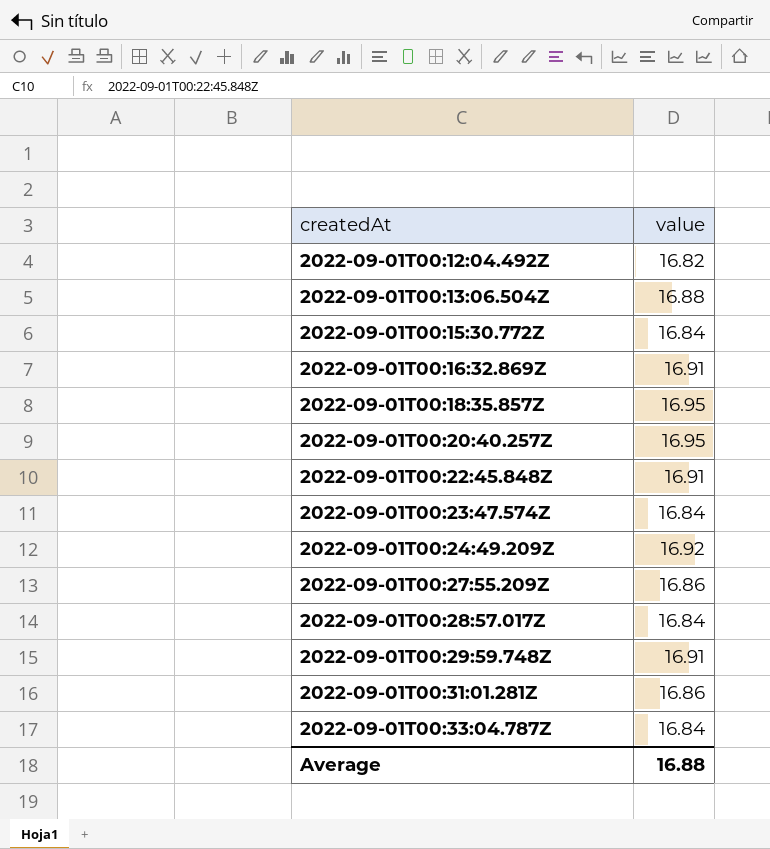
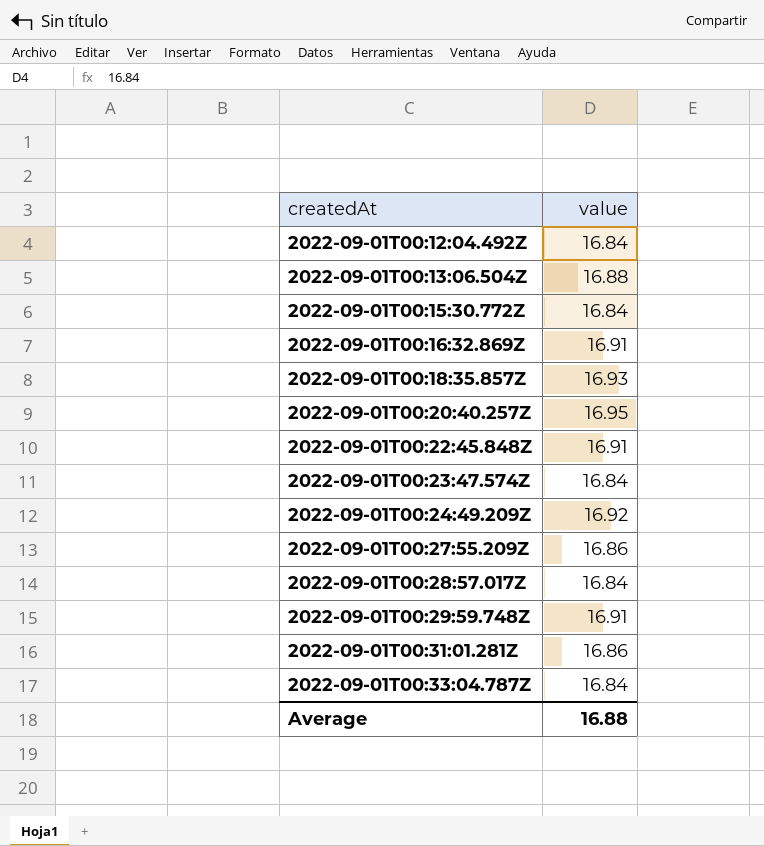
2022-09-01T00:12:04.492Z | value: 16.82 -> 16.84
2022-09-01T00:18:35.857Z | value: 16.95 -> 16.93

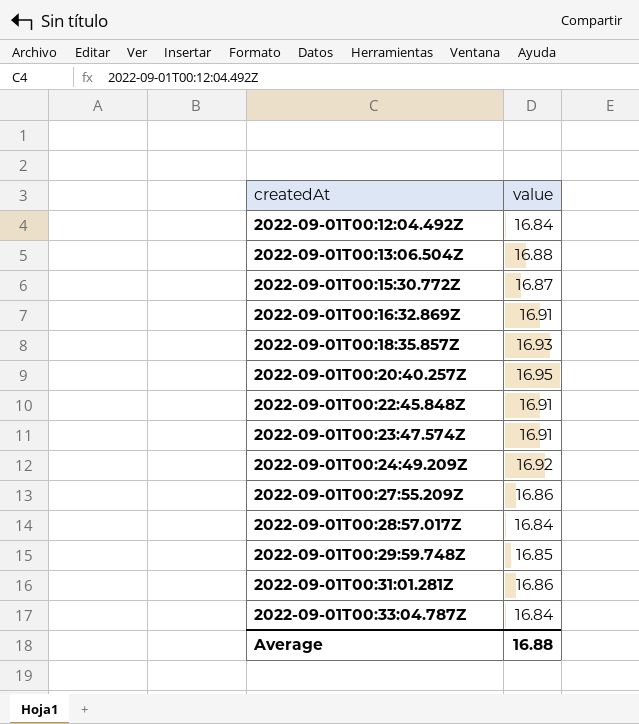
2022-09-01T00:15:30.772Z | value: 16.84 -> 16.87
2022-09-01T00:23:47.574Z | value: 16.84 -> 16.91
2022-09-01T00:29:59.748Z | value: 16.91 -> 16.85

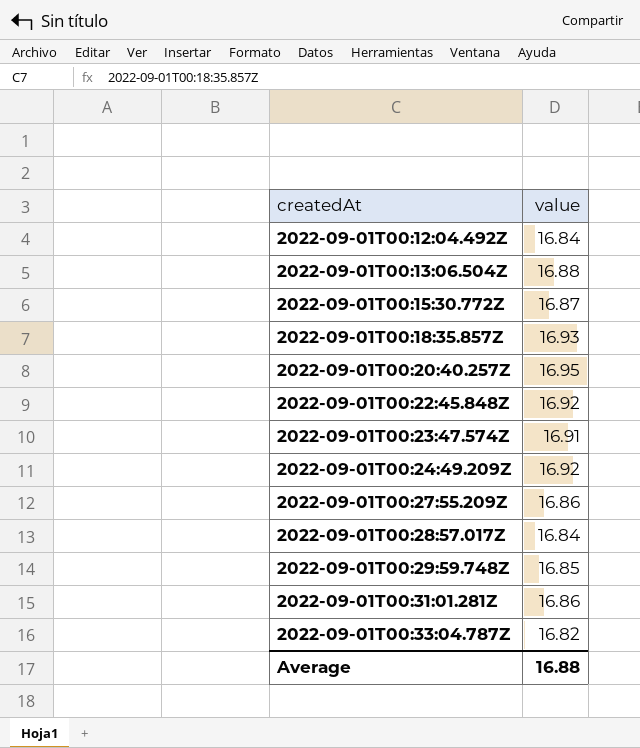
row 2022-09-01T00:16:32.869Z: 16.91 -> none
2022-09-01T00:22:45.848Z | value: 16.91 -> 16.92
2022-09-01T00:33:04.787Z | value: 16.84 -> 16.82

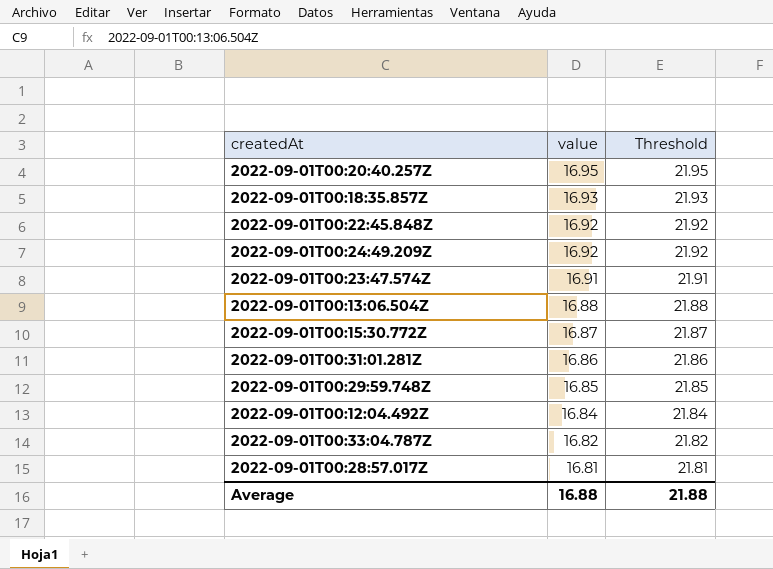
row order: createdAt ascending -> value descending
column Threshold | formula: none -> [value] + 5
row 2022-09-01T00:27:55.209Z: 16.86 -> none
2022-09-01T00:28:57.017Z | value: 16.84 -> 16.81

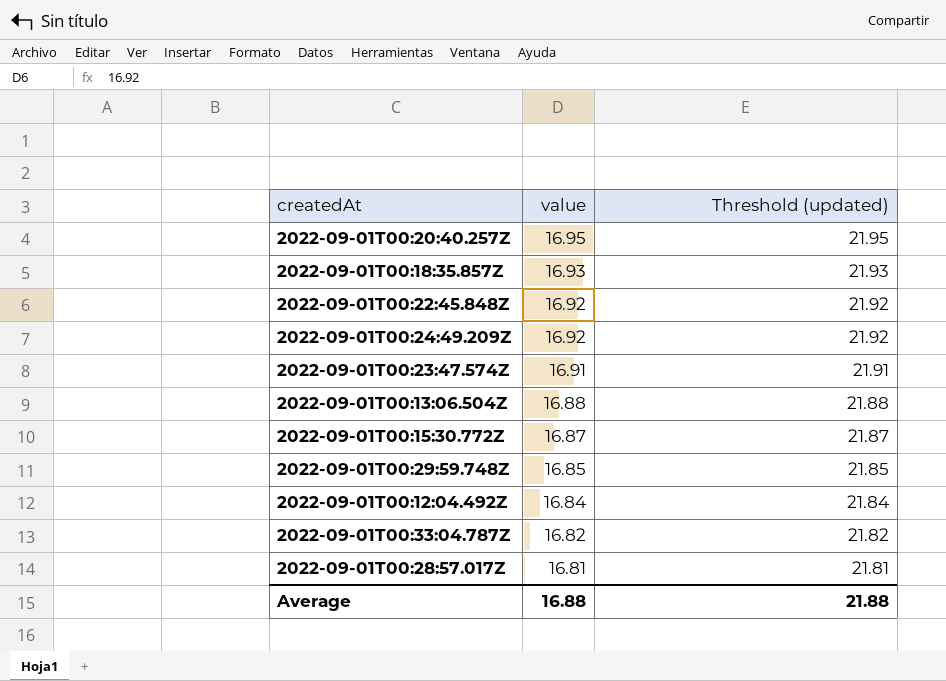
column name: Threshold -> Threshold (updated)
row 2022-09-01T00:31:01.281Z: 16.86 | 21.86 -> none

